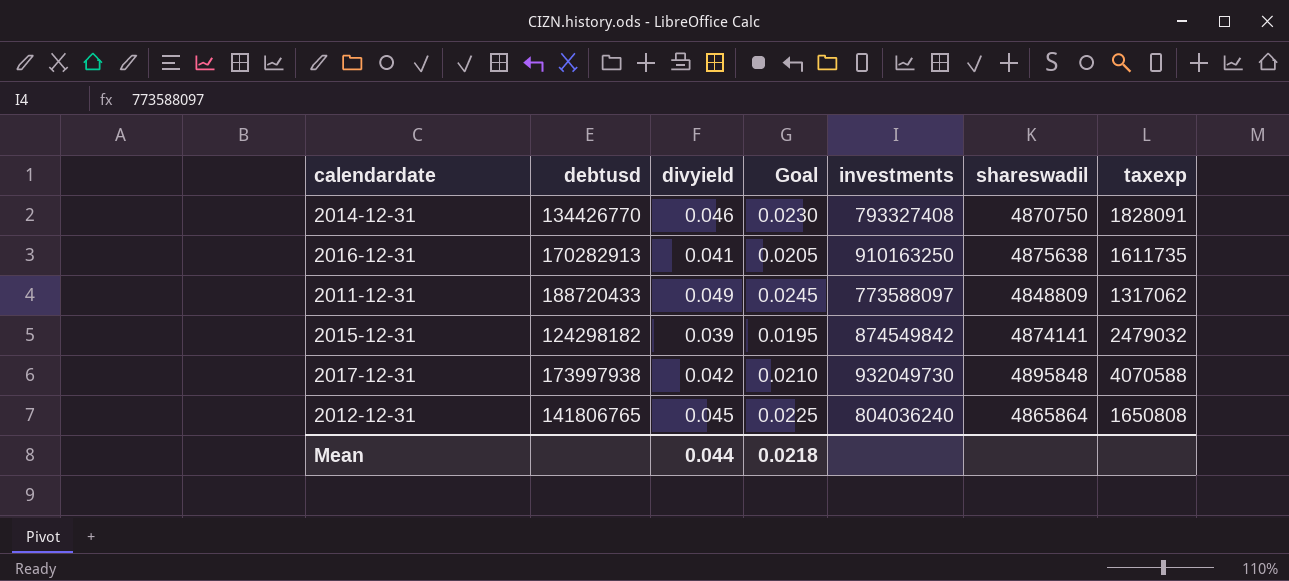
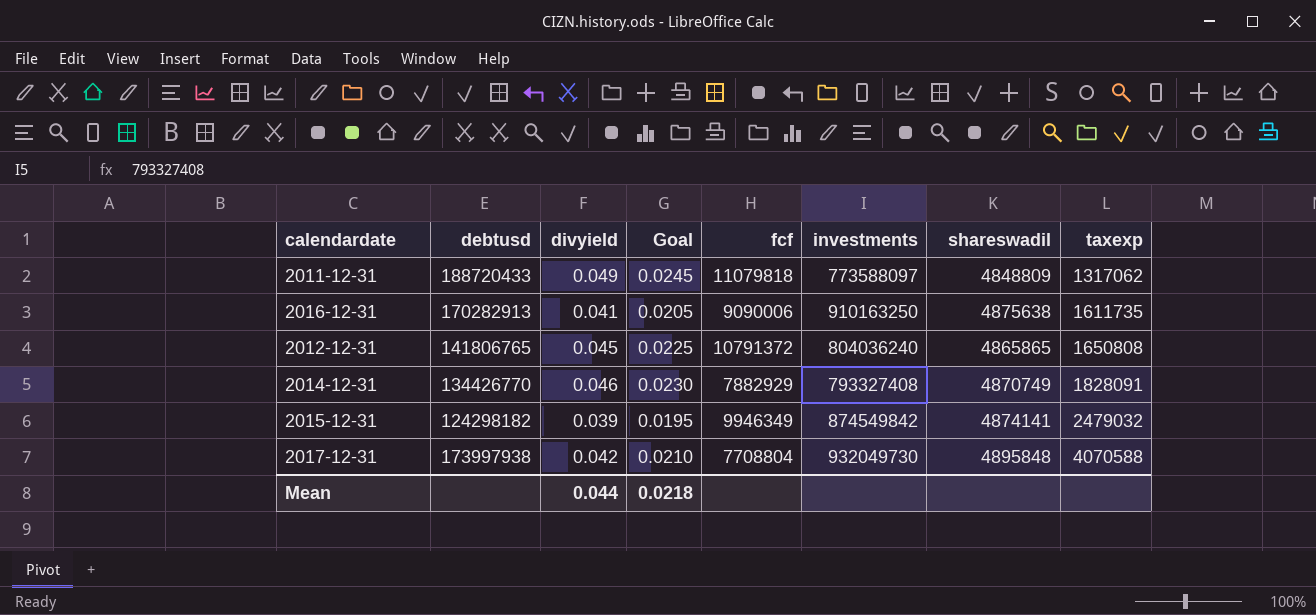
row order: none -> taxexp ascending
column fcf | position: none -> 5
2012-12-31 | shareswadil: 4865864 -> 4865865
2014-12-31 | shareswadil: 4870750 -> 4870749

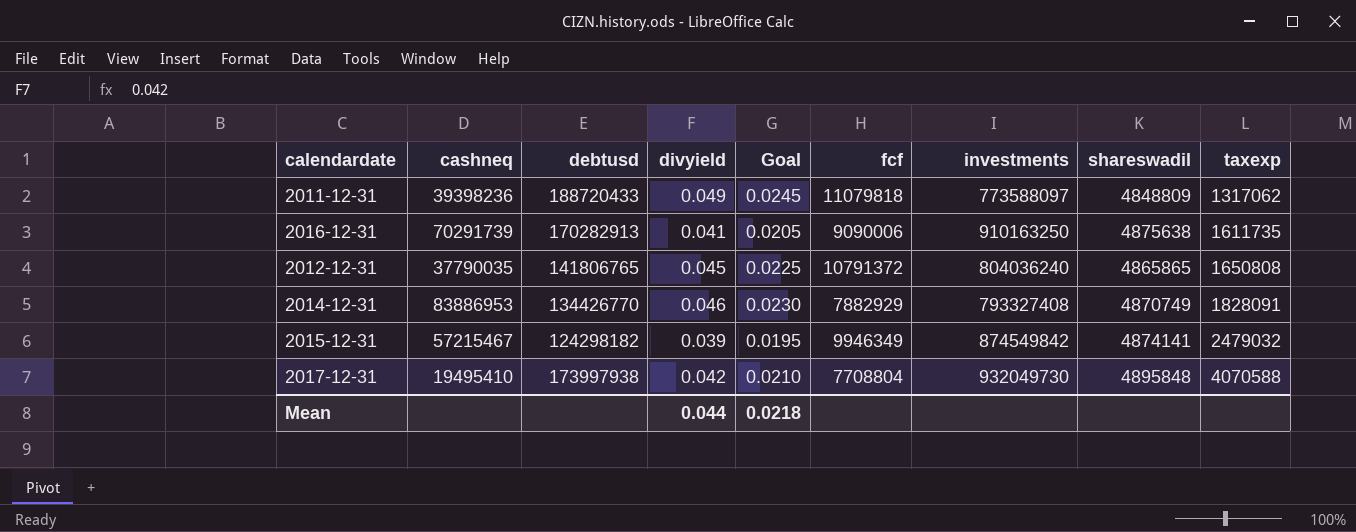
column cashneq | position: none -> 2

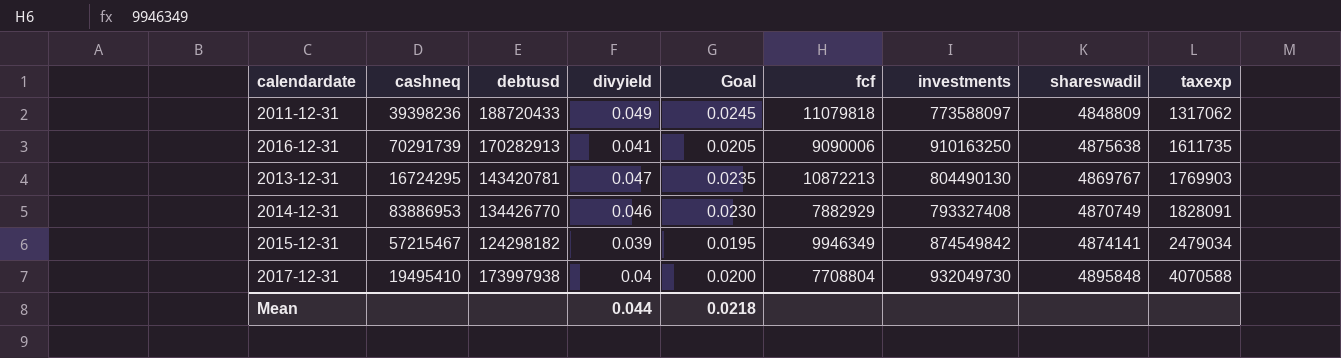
row 2012-12-31: 37790035 | 141806765 | 0.045 | 0.0225 | 10791372 | 804036240 | 4865865 | 1650808 -> none
row 2013-12-31: none -> 16724295 | 143420781 | 0.047 | 0.0235 | 10872213 | 804490130 | 4869767 | 1769903
2015-12-31 | taxexp: 2479032 -> 2479034
2017-12-31 | divyield: 0.042 -> 0.04
2017-12-31 | Goal: 0.0210 -> 0.0200

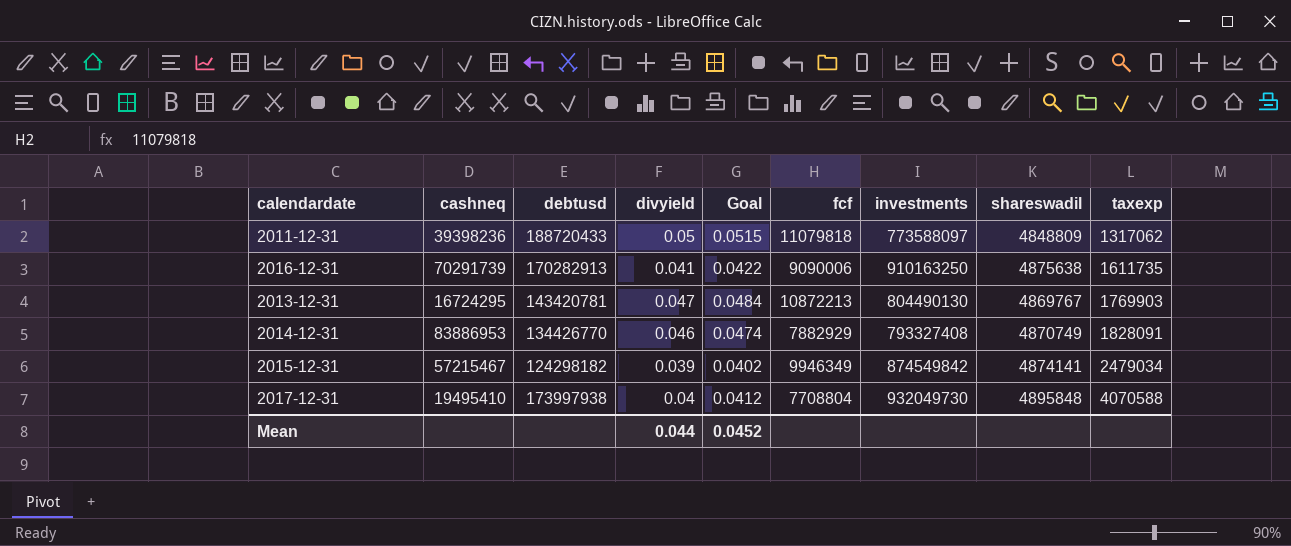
column Goal | formula: [divyield] * 0.5 -> [divyield] * 1.03
2011-12-31 | divyield: 0.049 -> 0.05
Mean | Goal: 0.0218 -> 0.0452

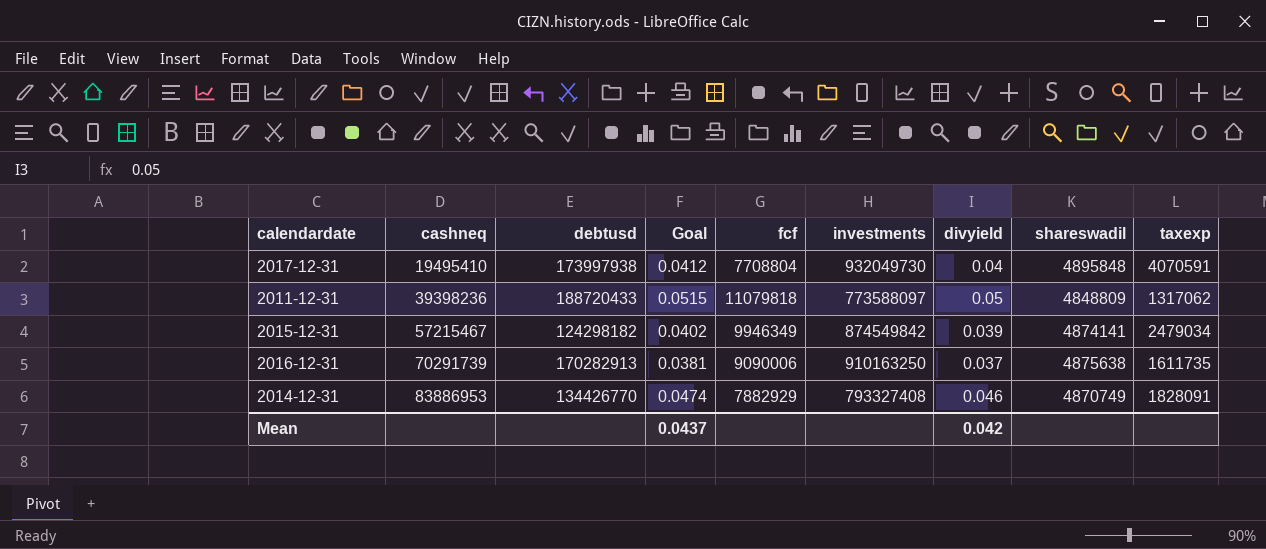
row order: taxexp ascending -> cashneq ascending
column divyield | position: 4 -> 7
row 2013-12-31: 16724295 | 143420781 | 0.047 | 0.0484 | 10872213 | 804490130 | 4869767 | 1769903 -> none
2017-12-31 | taxexp: 4070588 -> 4070591
2016-12-31 | Goal: 0.0422 -> 0.0381
2016-12-31 | divyield: 0.041 -> 0.037
Mean | Goal: 0.0452 -> 0.0437
Mean | divyield: 0.044 -> 0.042

